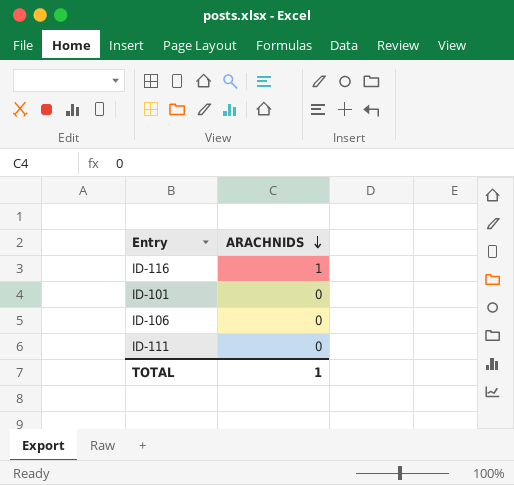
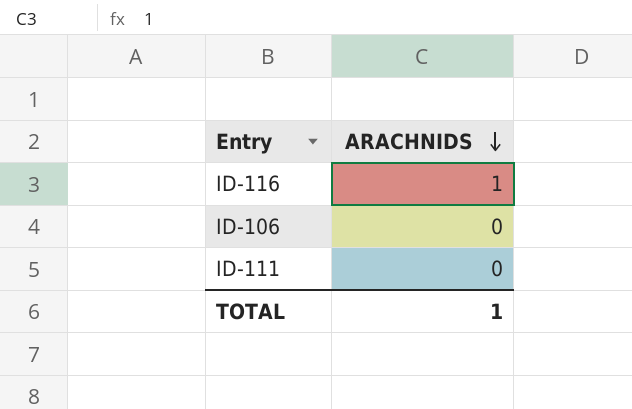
row ID-101: 0 -> none

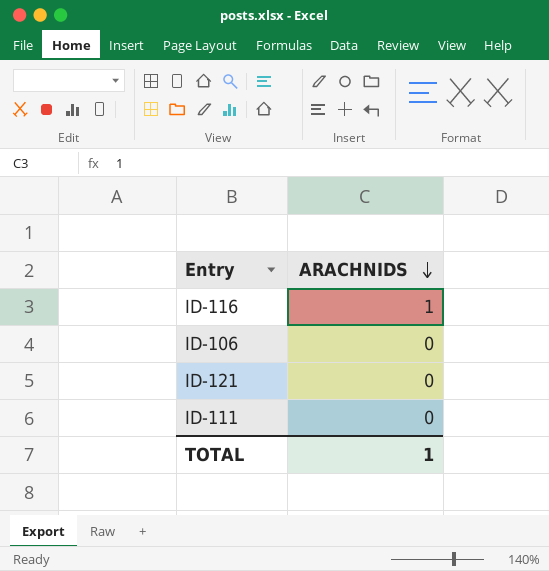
row ID-121: none -> 0

